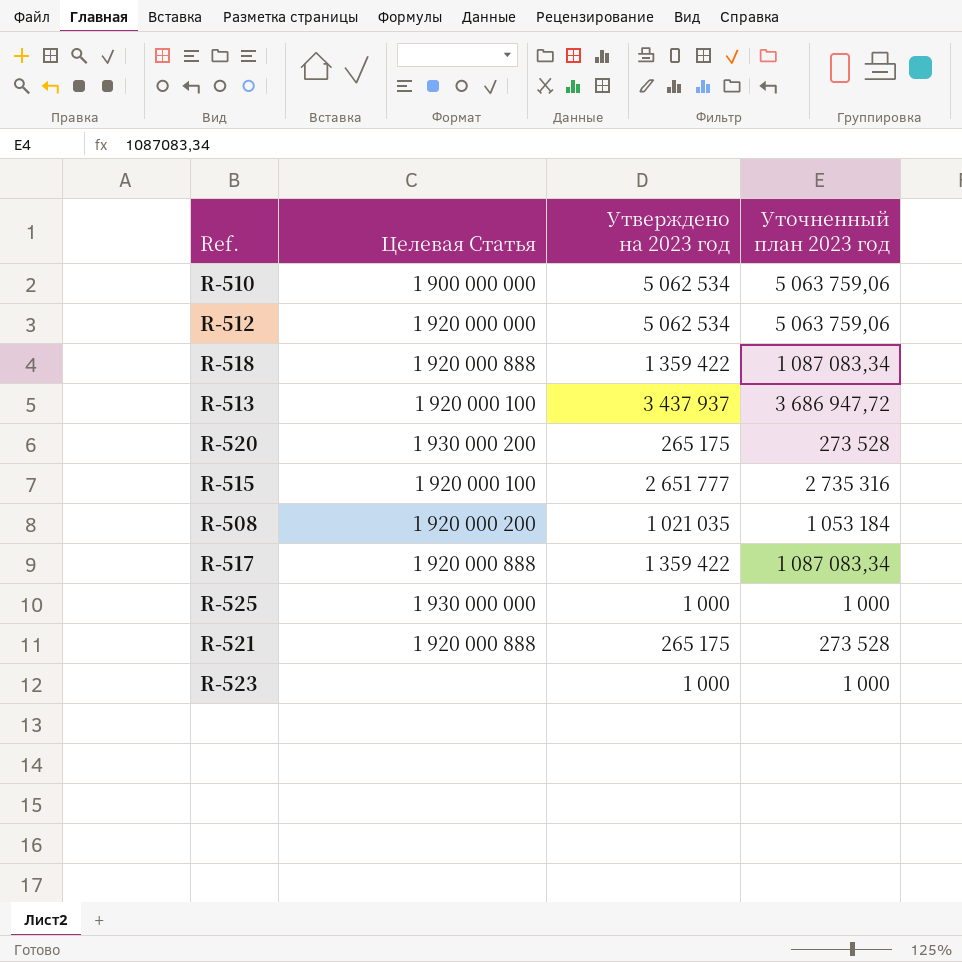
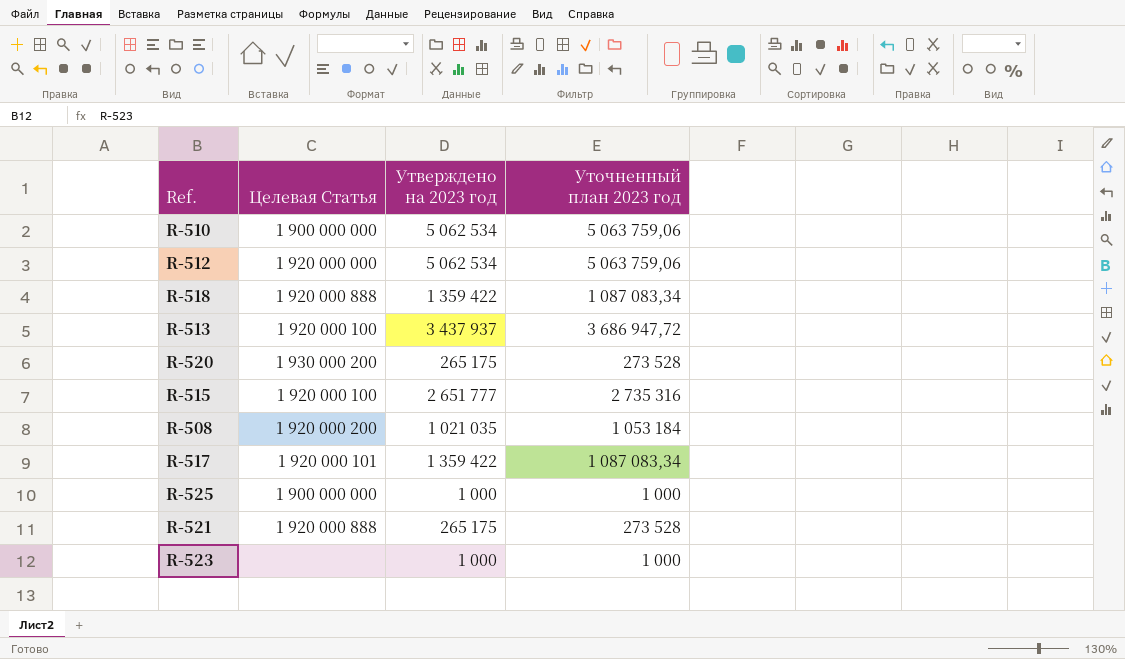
R-517 | Целевая Статья: 1 920 000 888 -> 1 920 000 101
R-525 | Целевая Статья: 1 930 000 000 -> 1 900 000 000

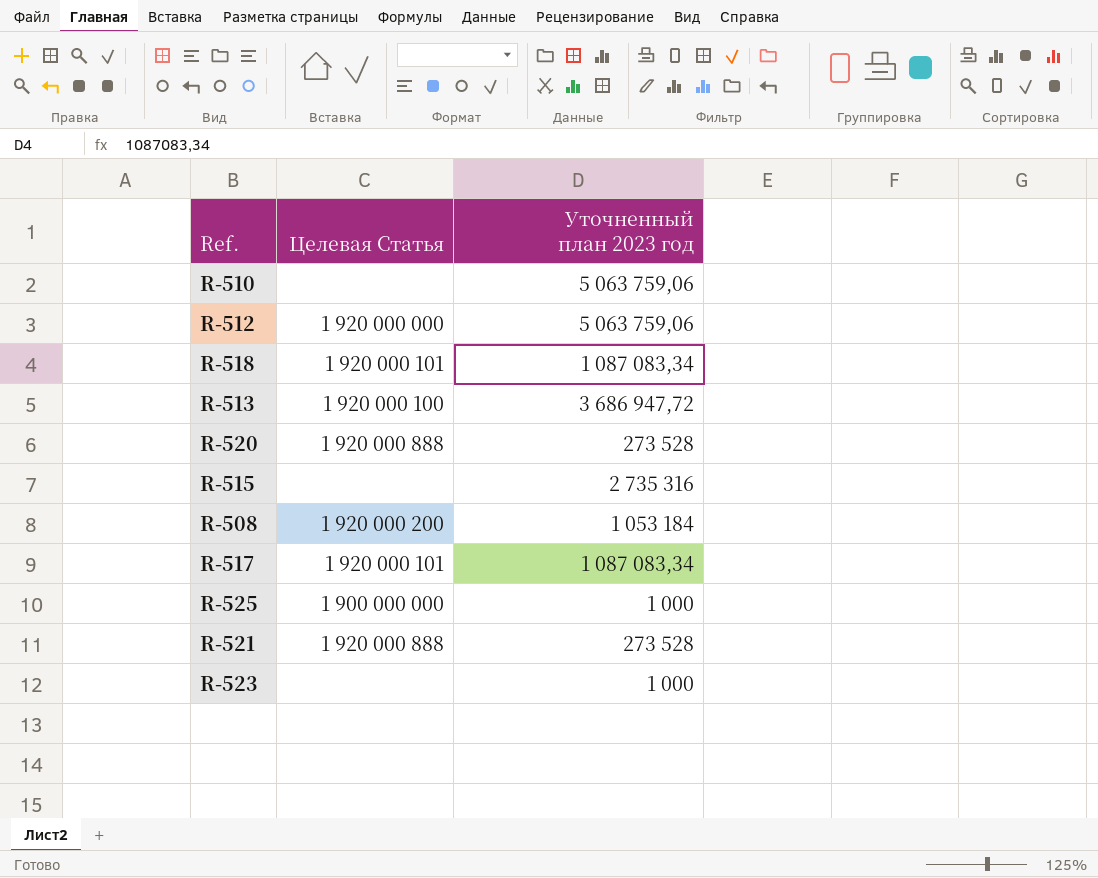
column Утверждено на 2023 год | position: 3 -> none
R-510 | Целевая Статья: 1 900 000 000 -> none
R-518 | Целевая Статья: 1 920 000 888 -> 1 920 000 101
R-520 | Целевая Статья: 1 930 000 200 -> 1 920 000 888
R-515 | Целевая Статья: 1 920 000 100 -> none

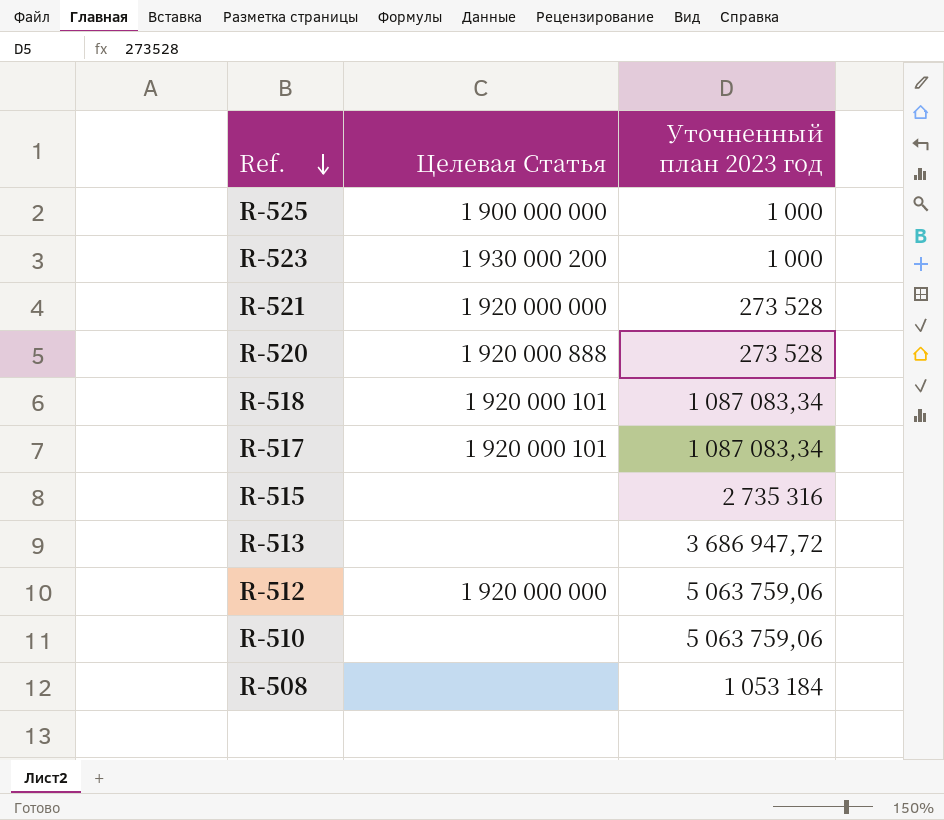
row order: none -> Ref. descending
R-523 | Целевая Статья: none -> 1 930 000 200
R-521 | Целевая Статья: 1 920 000 888 -> 1 920 000 000
R-513 | Целевая Статья: 1 920 000 100 -> none
R-508 | Целевая Статья: 1 920 000 200 -> none

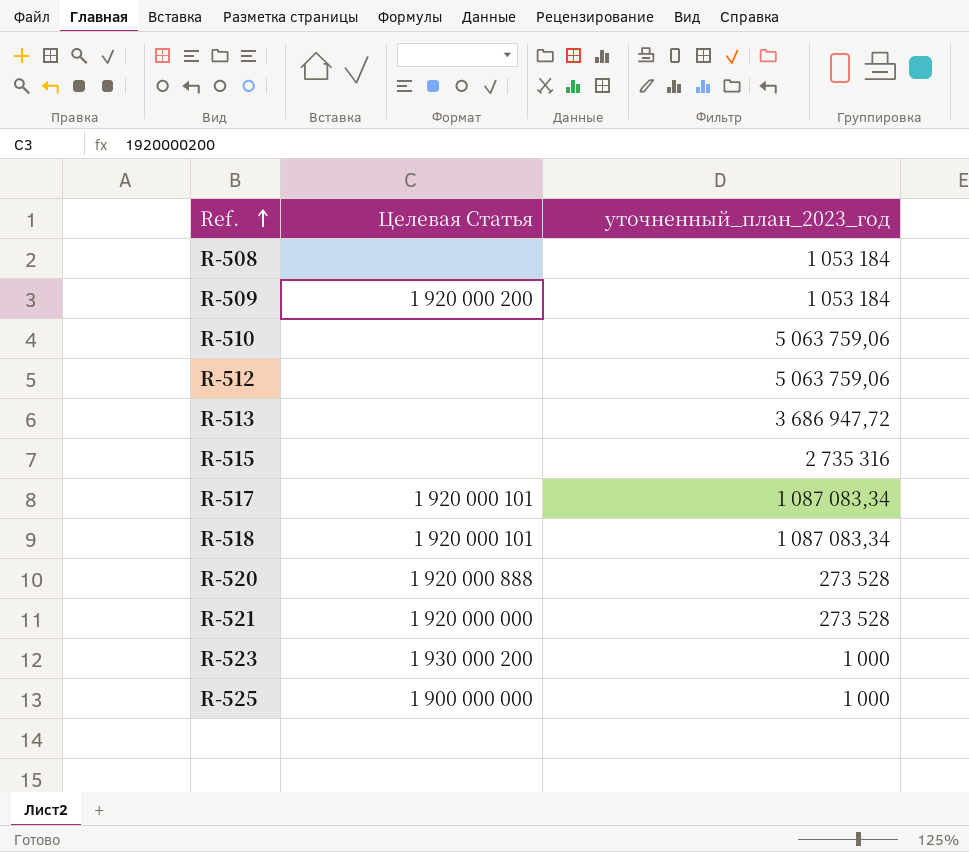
row order: Ref. descending -> Ref. ascending
column name: Уточненный план 2023 год -> уточненный_план_2023_год
row R-509: none -> 1 920 000 200 | 1 053 184
R-512 | Целевая Статья: 1 920 000 000 -> none

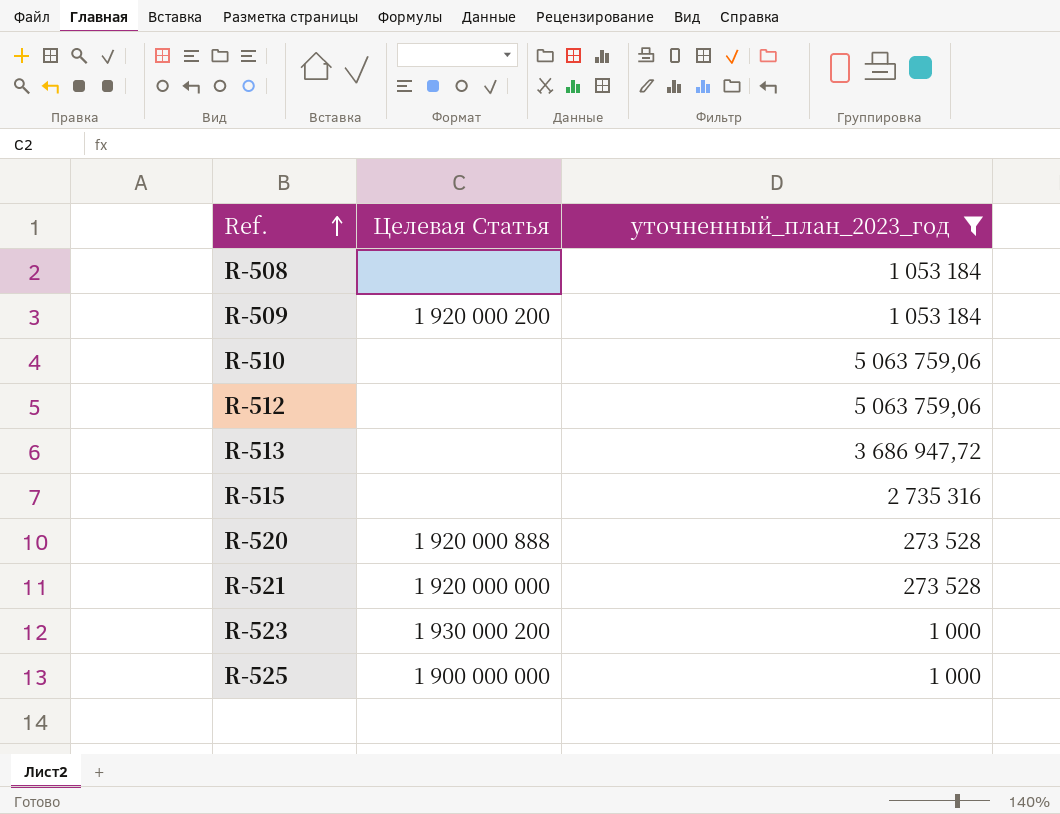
filter: none -> уточненный_план_2023_год != 1 087 083,34

